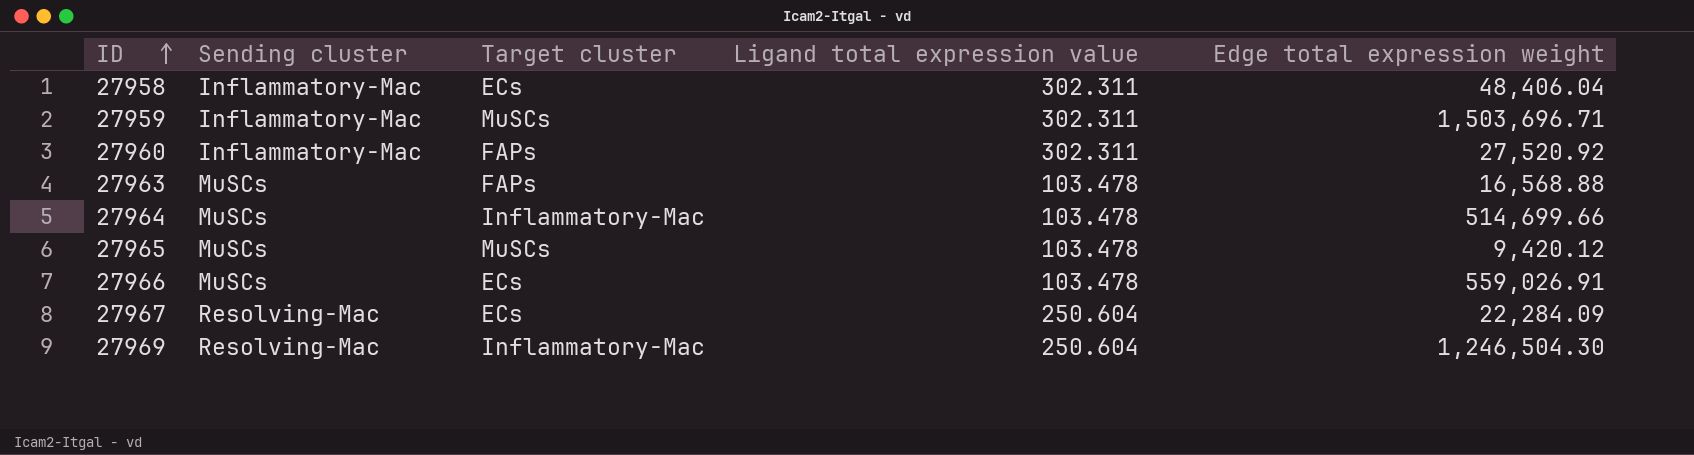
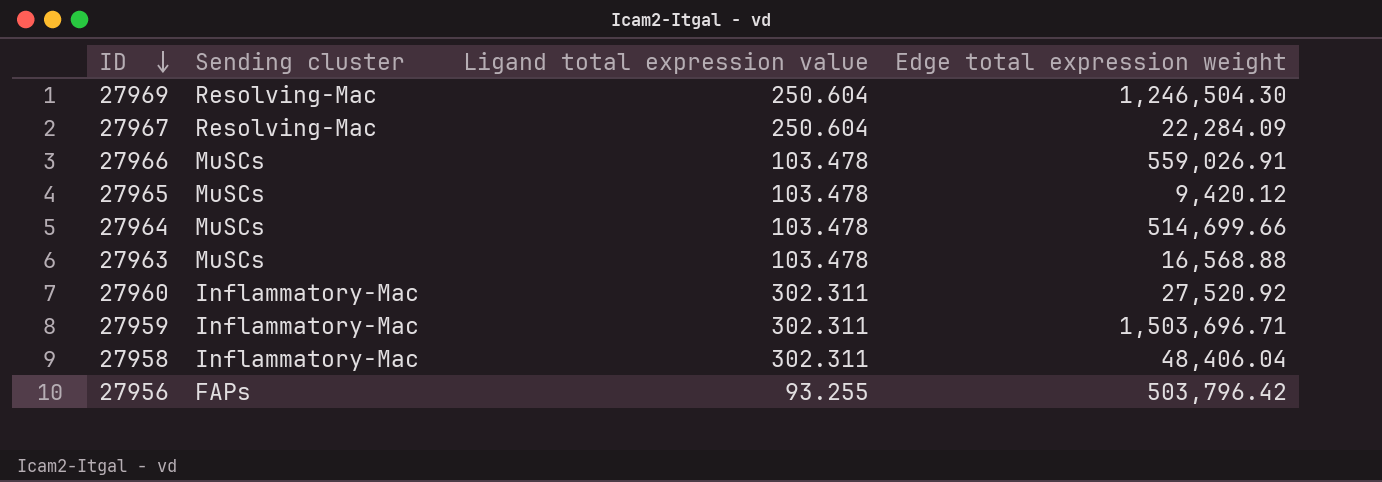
row order: ID ascending -> ID descending
column Target cluster | position: 3 -> none
row 27956: none -> FAPs | 93.255 | 503,796.42

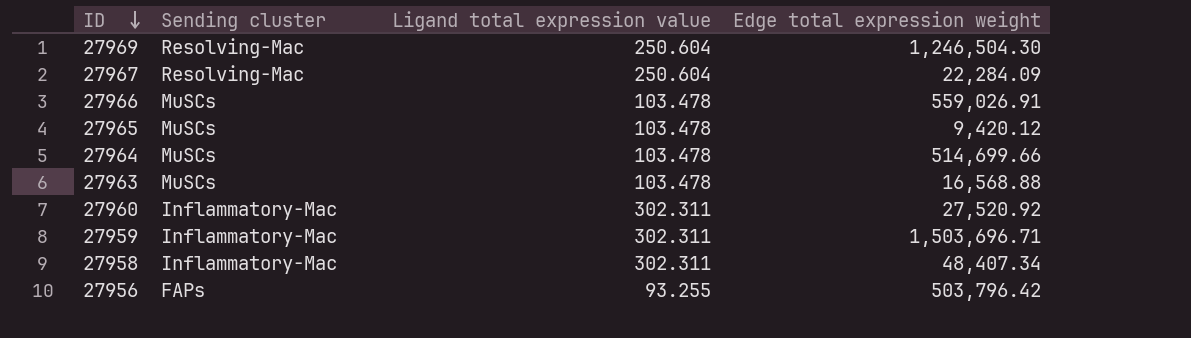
27958 | Edge total expression weight: 48,406.04 -> 48,407.34

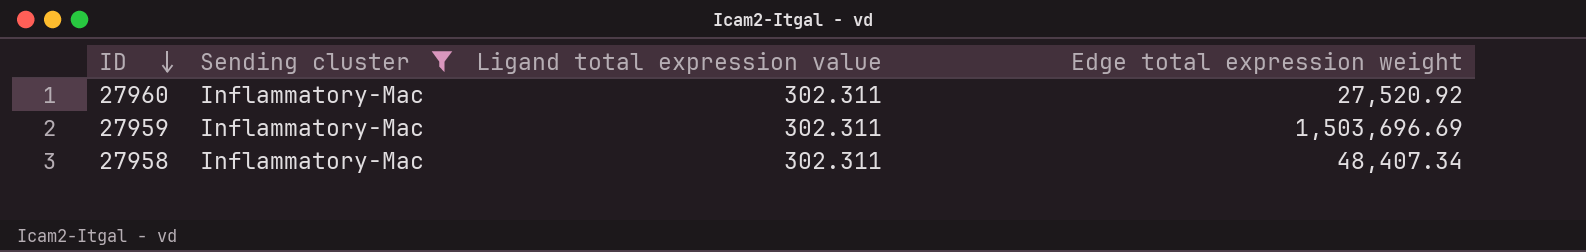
filter: none -> Sending cluster = Inflammatory-Mac
27959 | Edge total expression weight: 1,503,696.71 -> 1,503,696.69

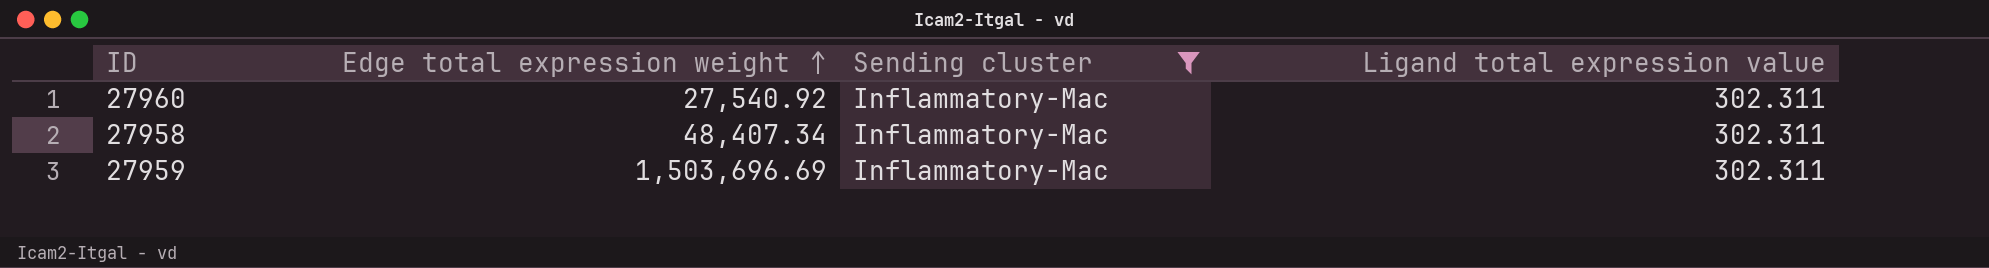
row order: ID descending -> Edge total expression weight ascending
column Edge total expression weight | position: 4 -> 2
27960 | Edge total expression weight: 27,520.92 -> 27,540.92

